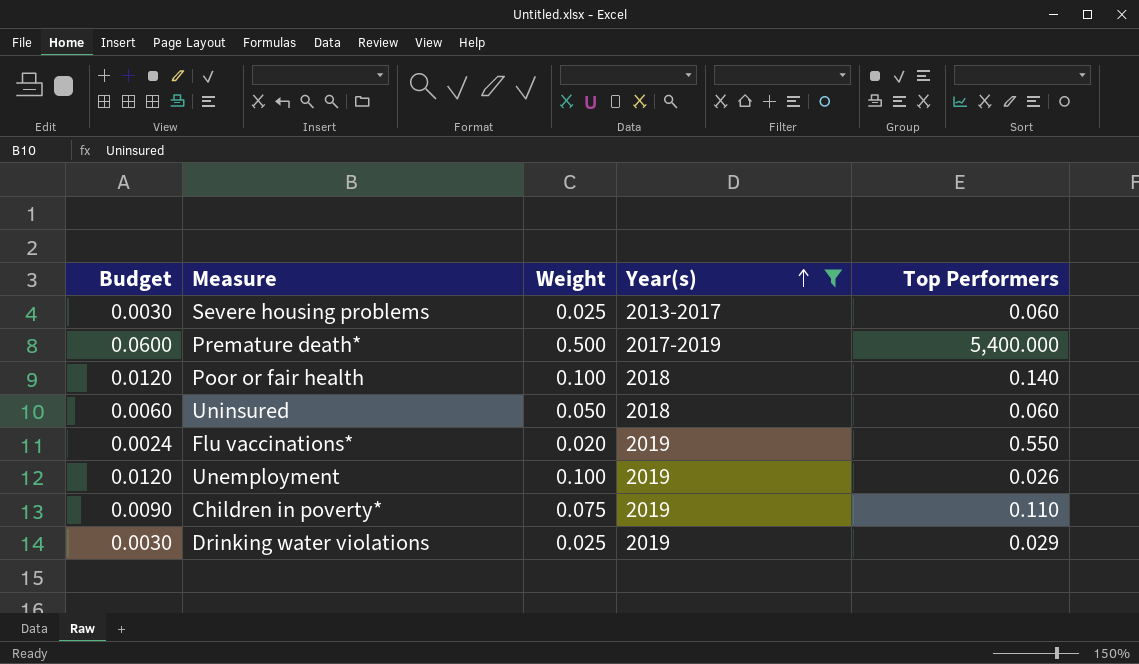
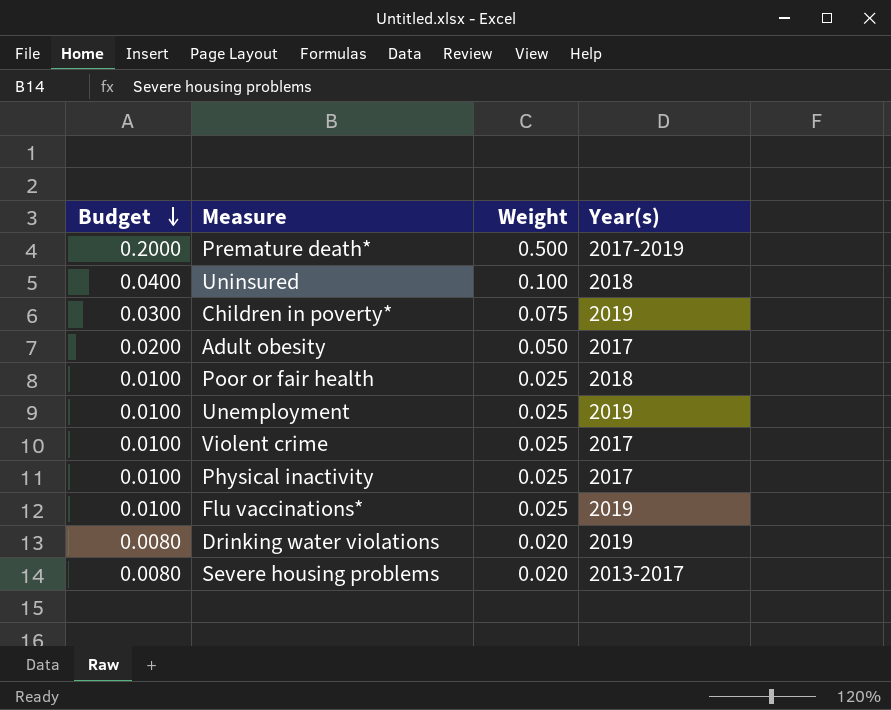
filter: Year(s) != 2017 -> none
row order: Year(s) ascending -> Budget descending
column Top Performers | position: 5 -> none
column Budget | formula: [Weight] * 0.12 -> [Weight] * 0.4
Uninsured | Weight: 0.050 -> 0.100
Poor or fair health | Weight: 0.100 -> 0.025
Unemployment | Weight: 0.100 -> 0.025
Flu vaccinations* | Weight: 0.020 -> 0.025
Drinking water violations | Weight: 0.025 -> 0.020
Severe housing problems | Weight: 0.025 -> 0.020

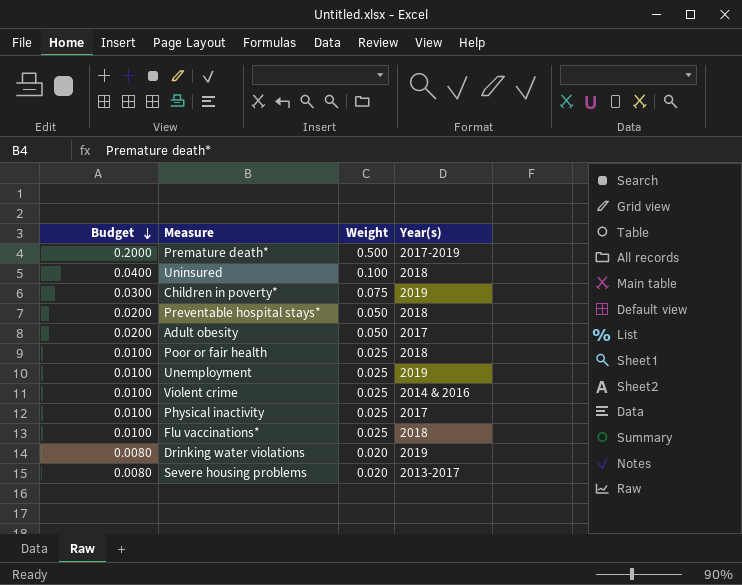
row Preventable hospital stays*: none -> 0.0200 | 0.050 | 2018
Violent crime | Year(s): 2017 -> 2014 & 2016
Flu vaccinations* | Year(s): 2019 -> 2018

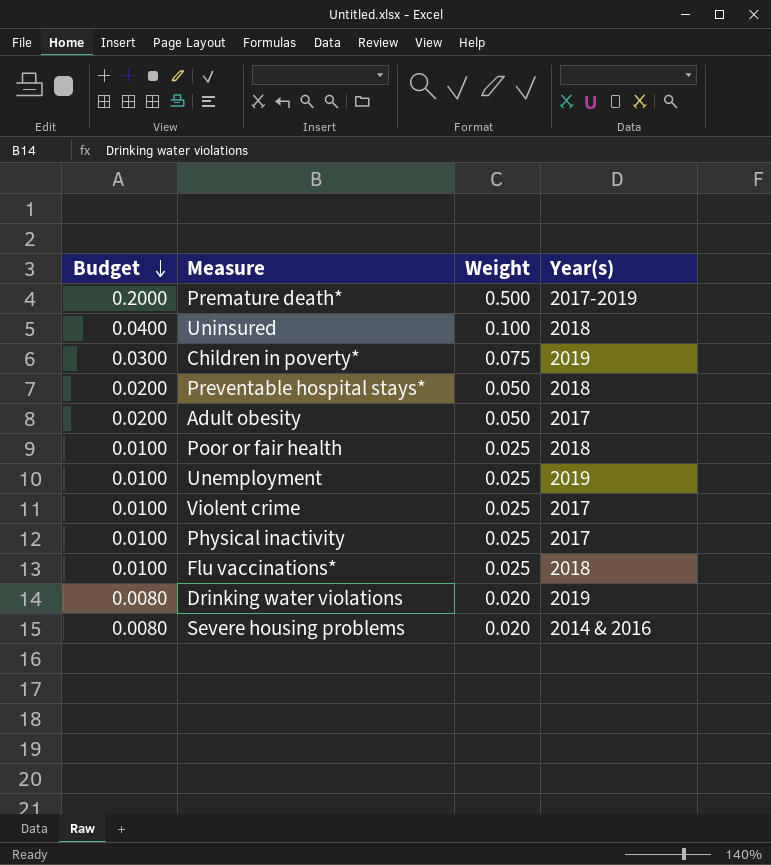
Violent crime | Year(s): 2014 & 2016 -> 2017
Severe housing problems | Year(s): 2013-2017 -> 2014 & 2016

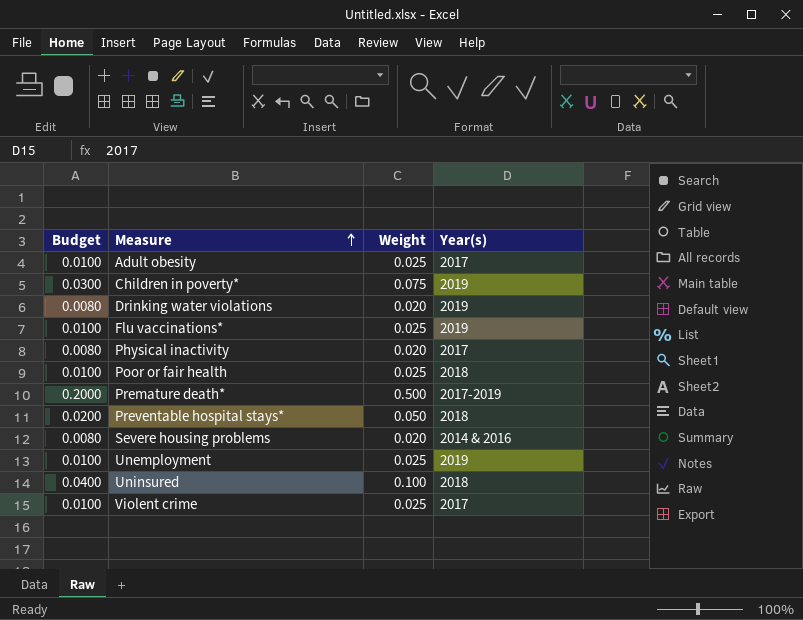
row order: Budget descending -> Measure ascending
Adult obesity | Budget: 0.0200 -> 0.0100
Adult obesity | Weight: 0.050 -> 0.025
Flu vaccinations* | Year(s): 2018 -> 2019
Physical inactivity | Budget: 0.0100 -> 0.0080
Physical inactivity | Weight: 0.025 -> 0.020

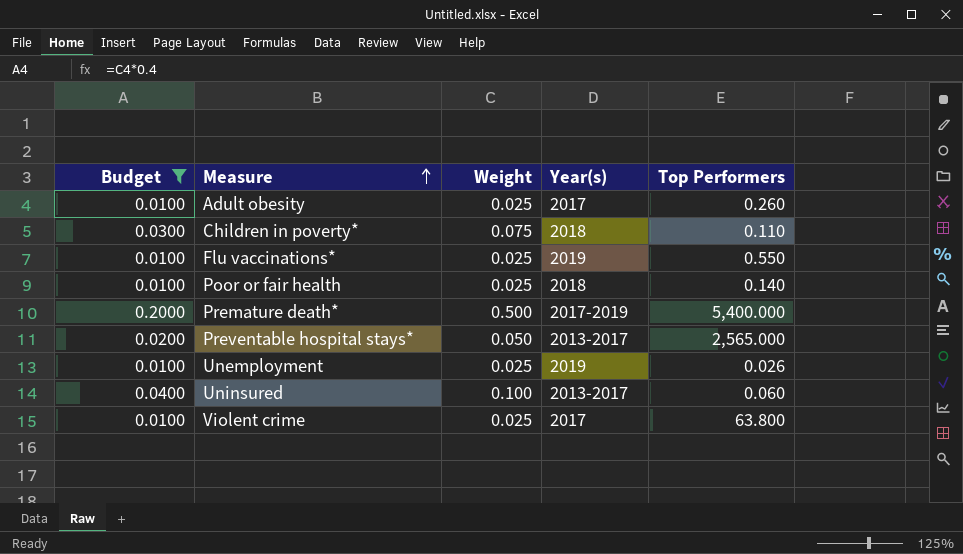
filter: none -> Budget != 0.0080
column Top Performers | position: none -> 5
Children in poverty* | Year(s): 2019 -> 2018
Preventable hospital stays* | Year(s): 2018 -> 2013-2017
Uninsured | Year(s): 2018 -> 2013-2017

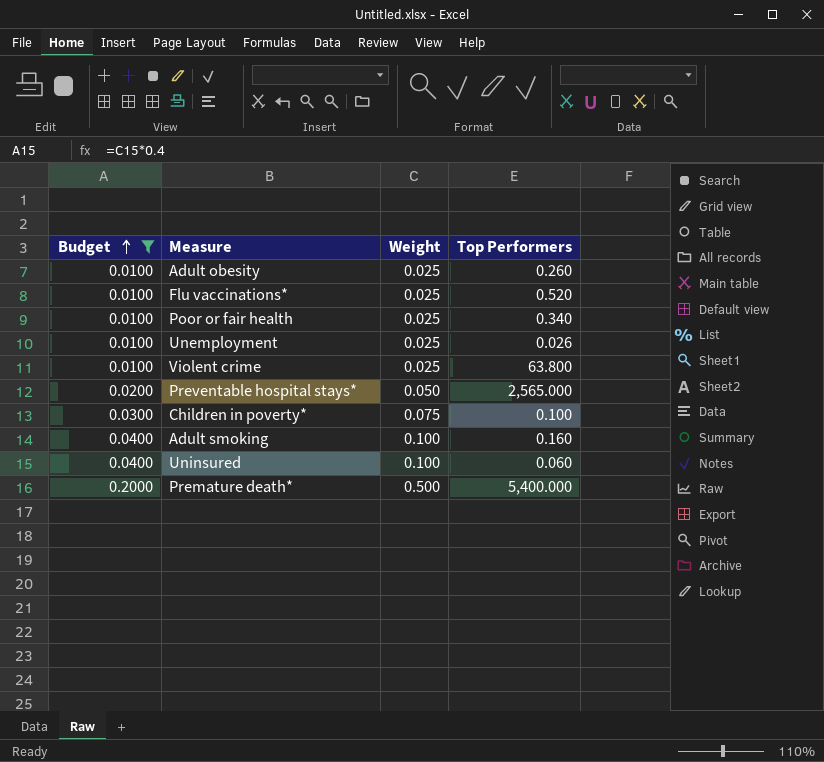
row order: Measure ascending -> Budget ascending
column Year(s) | position: 4 -> none
Flu vaccinations* | Top Performers: 0.550 -> 0.520
Poor or fair health | Top Performers: 0.140 -> 0.340
Children in poverty* | Top Performers: 0.110 -> 0.100
row Adult smoking: none -> 0.0400 | 0.100 | 0.160

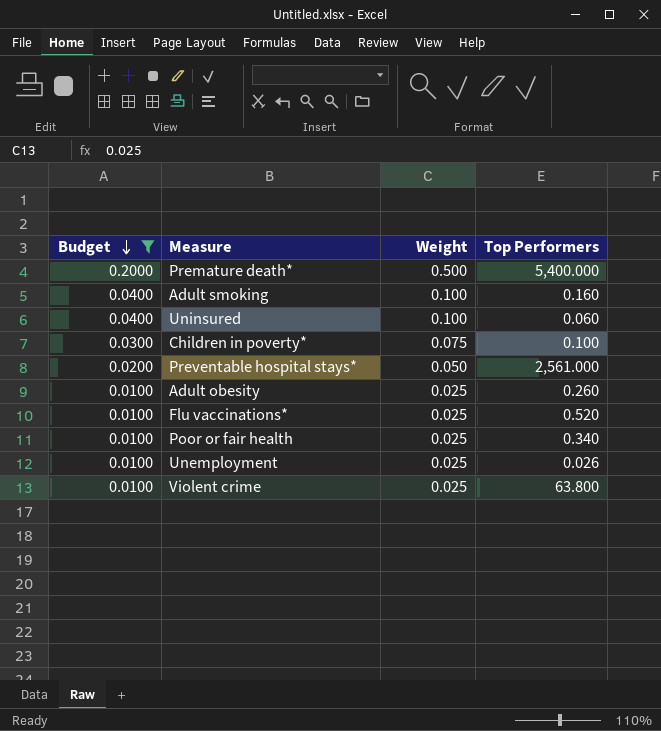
row order: Budget ascending -> Budget descending
Preventable hospital stays* | Top Performers: 2,565.000 -> 2,561.000

